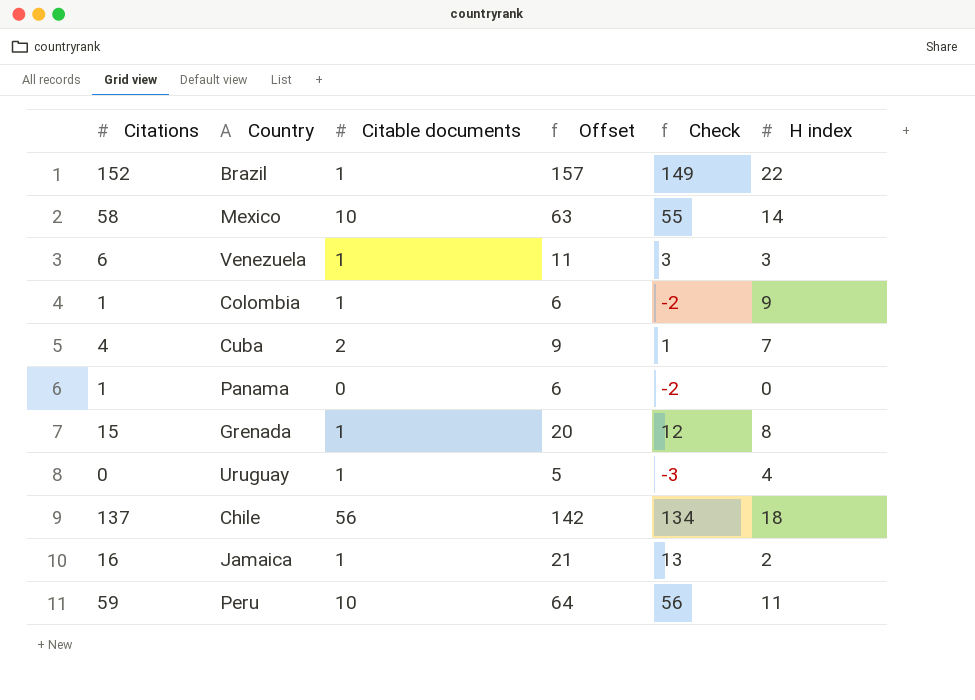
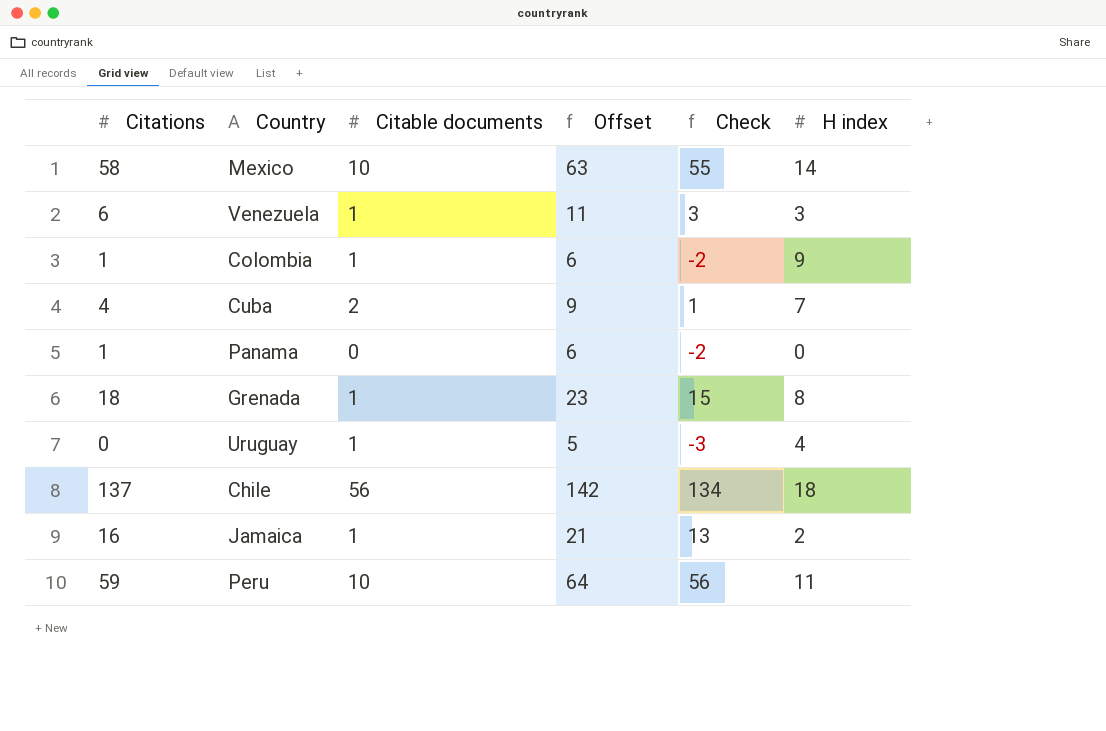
row Brazil: 152 | 1 | 157 | 149 | 22 -> none
Grenada | Citations: 15 -> 18
Grenada | Offset: 20 -> 23
Grenada | Check: 12 -> 15

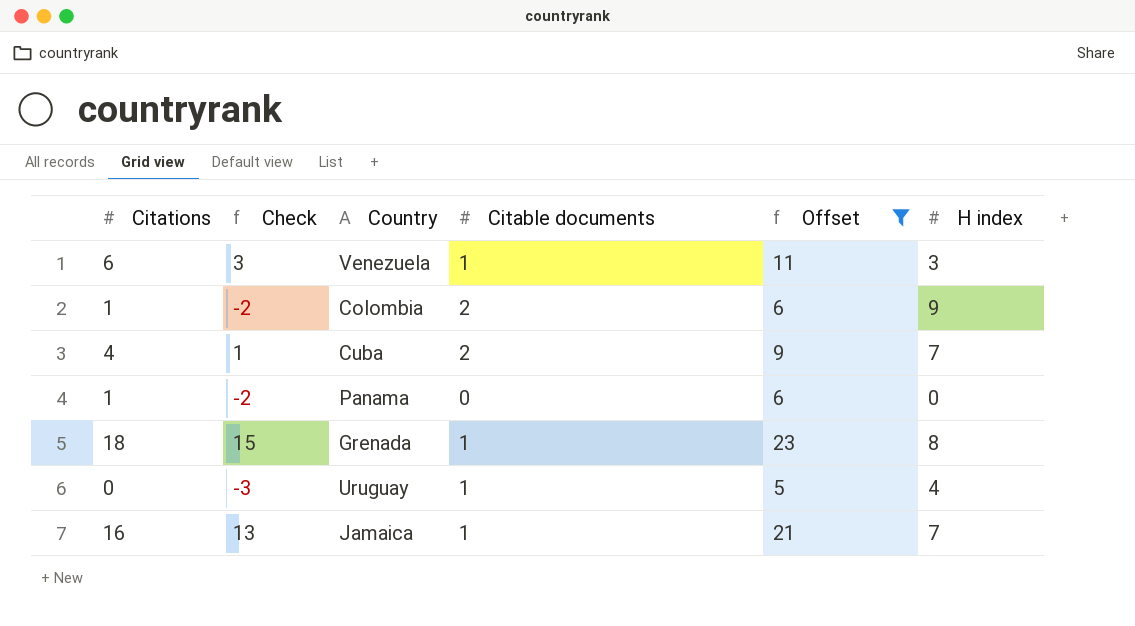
filter: none -> Offset <= 23
column Check | position: 5 -> 2
Colombia | Citable documents: 1 -> 2
Jamaica | H index: 2 -> 7

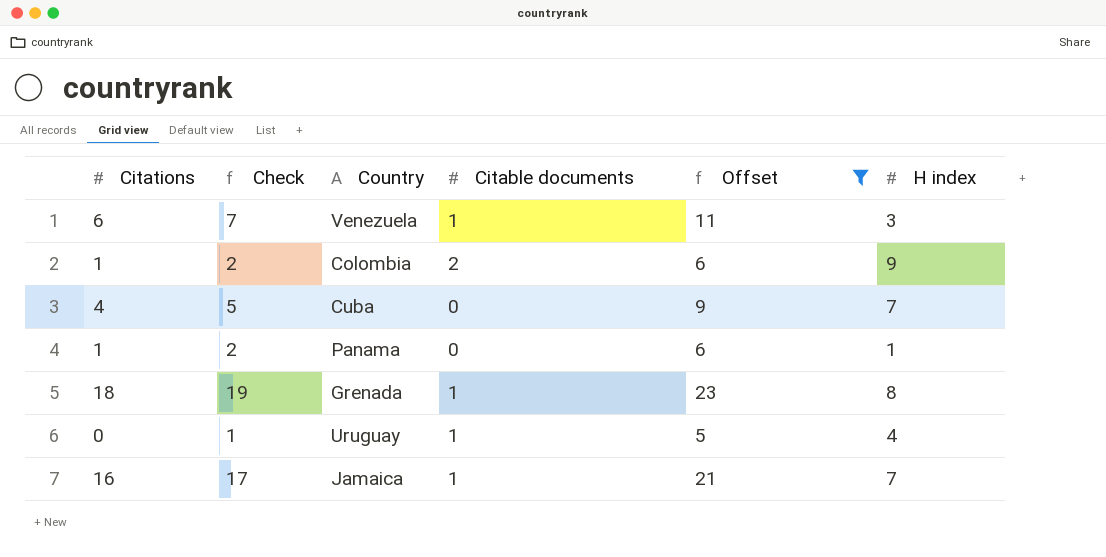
column Check | formula: [Citations] - 3 -> [Citations] + 1
Cuba | Citable documents: 2 -> 0
Panama | H index: 0 -> 1

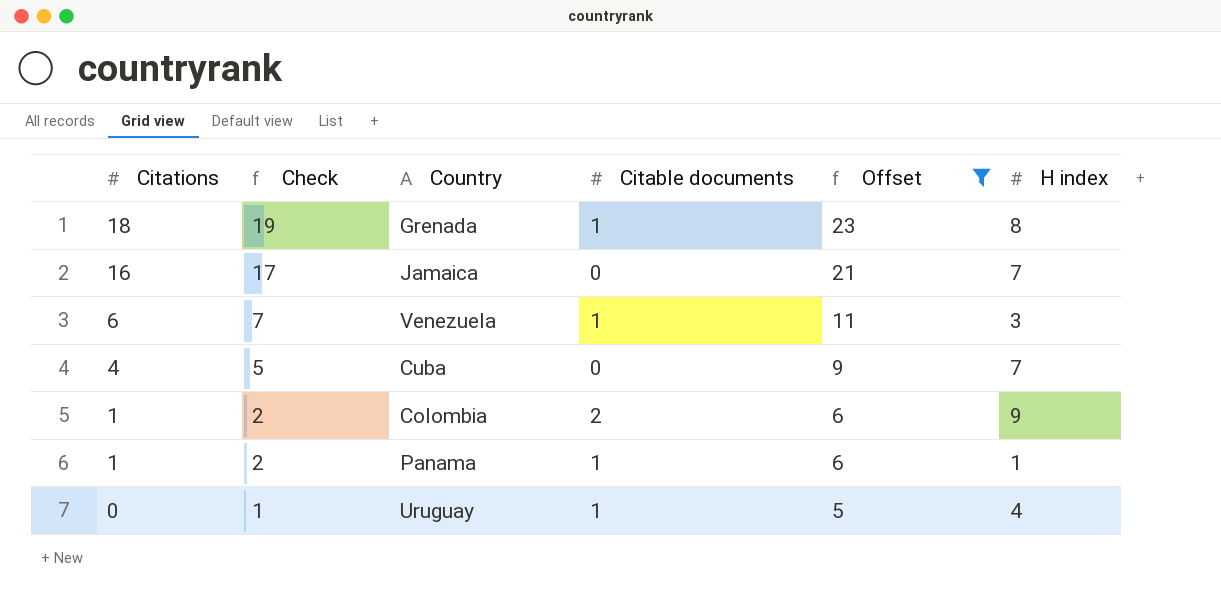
row order: none -> Citations descending
Jamaica | Citable documents: 1 -> 0
Panama | Citable documents: 0 -> 1

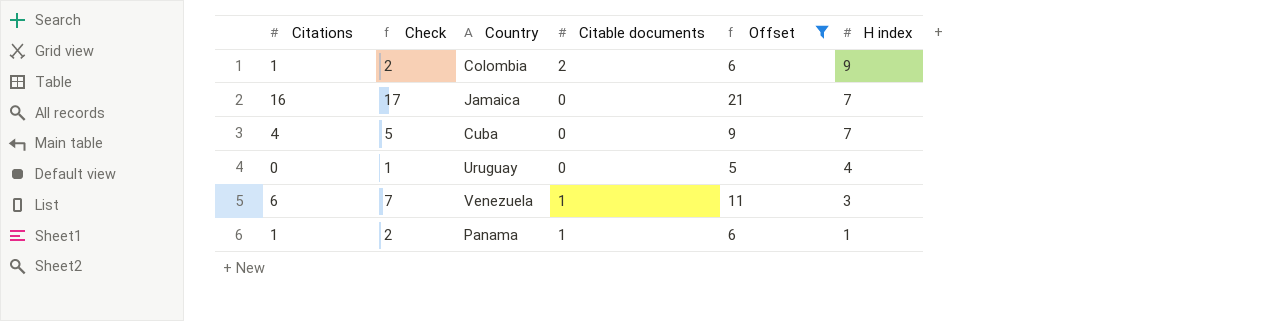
row order: Citations descending -> H index descending
row Grenada: 18 | 19 | 1 | 23 | 8 -> none
Uruguay | Citable documents: 1 -> 0

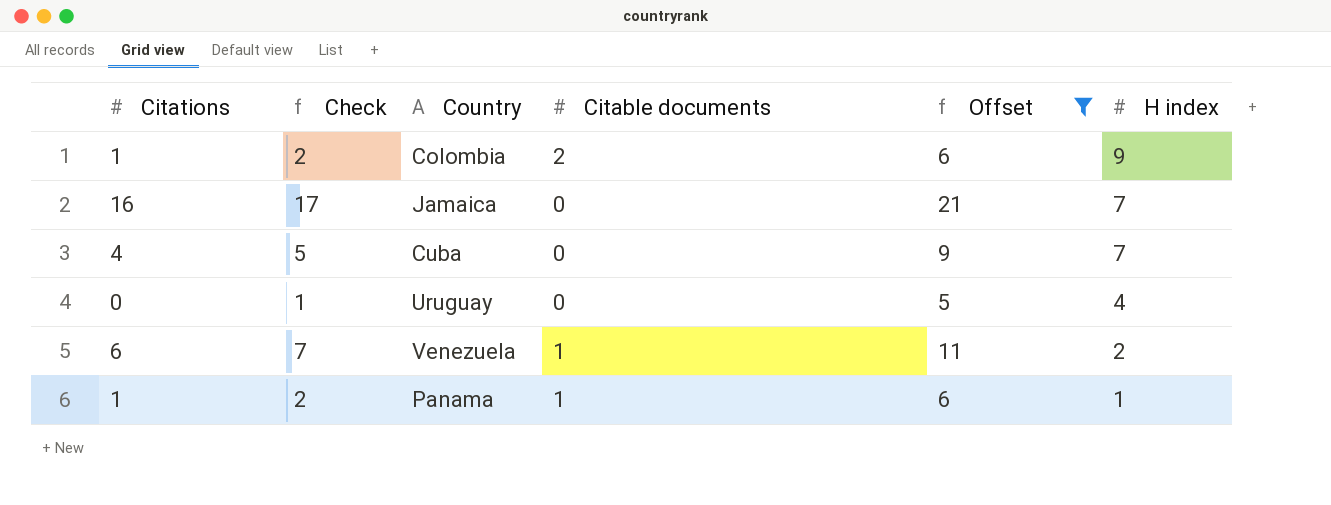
Venezuela | H index: 3 -> 2

